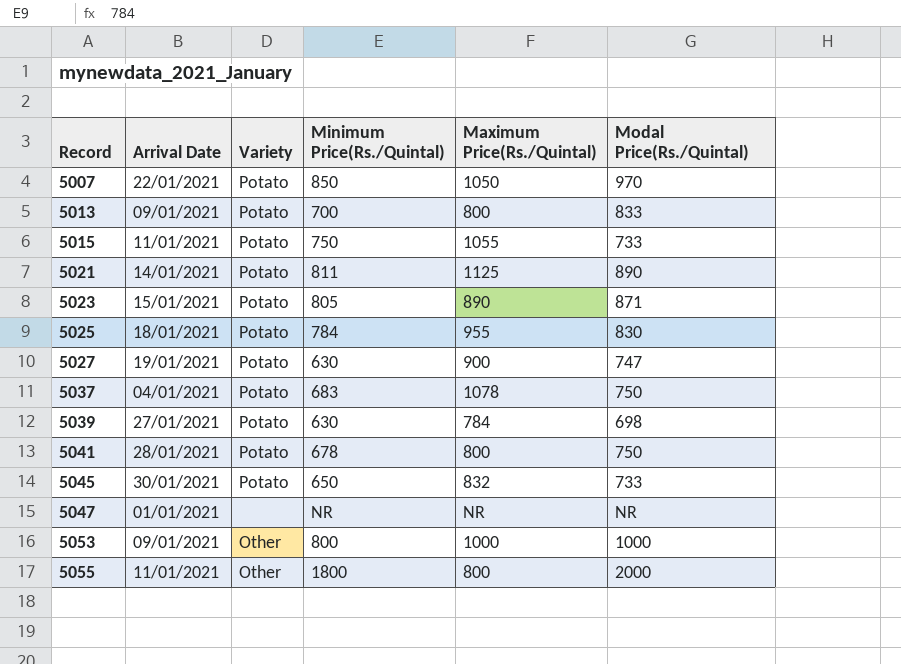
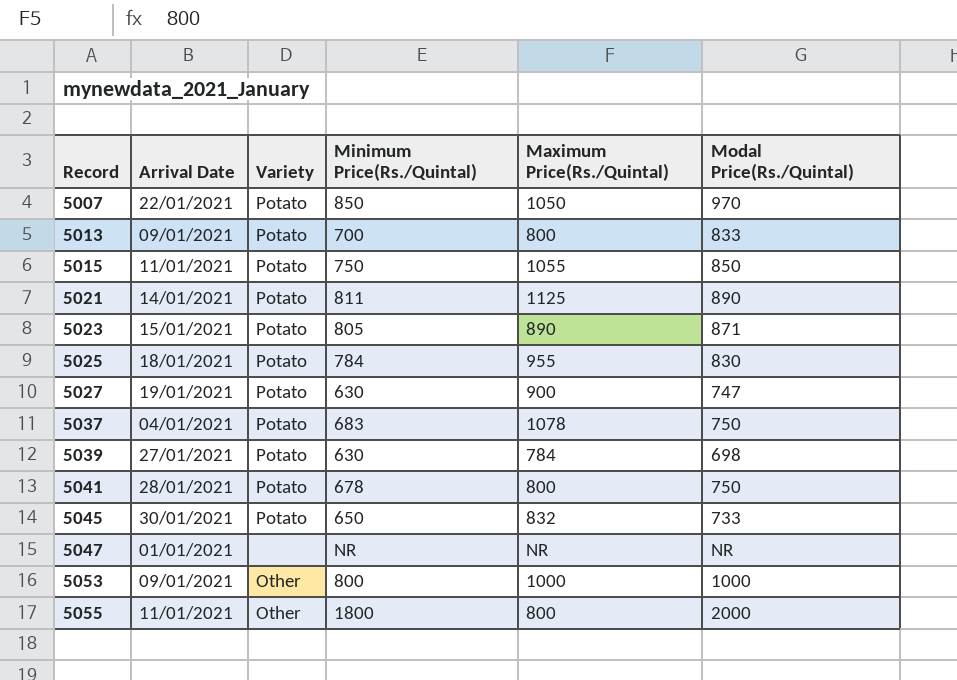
5015 | Modal Price(Rs./Quintal): 733 -> 850

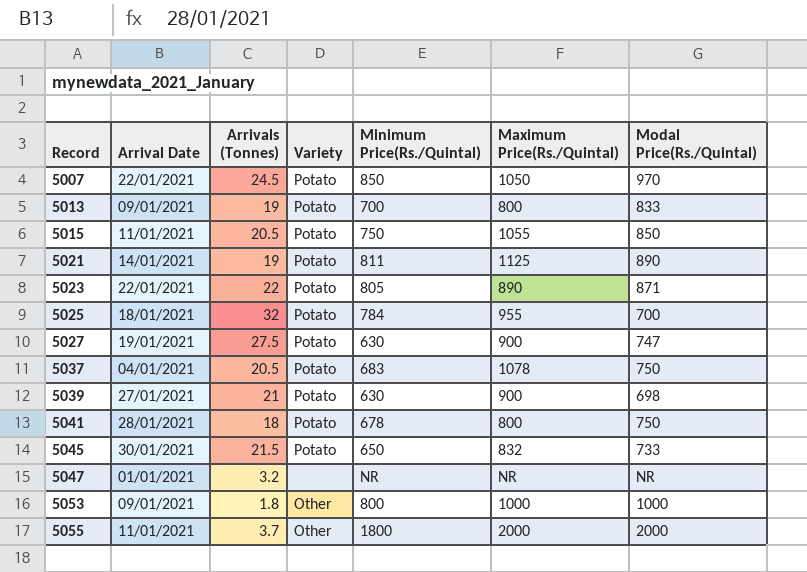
column Arrivals (Tonnes) | position: none -> 3
5023 | Arrival Date: 15/01/2021 -> 22/01/2021
5025 | Modal Price(Rs./Quintal): 830 -> 700
5039 | Maximum Price(Rs./Quintal): 784 -> 900
5055 | Maximum Price(Rs./Quintal): 800 -> 2000

